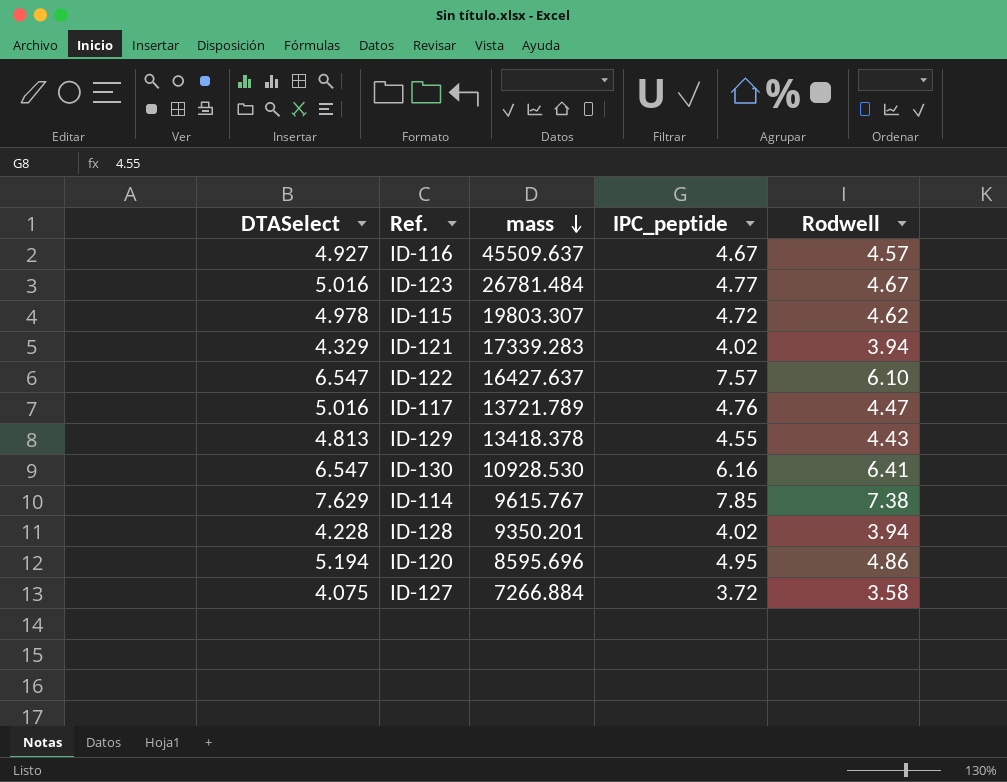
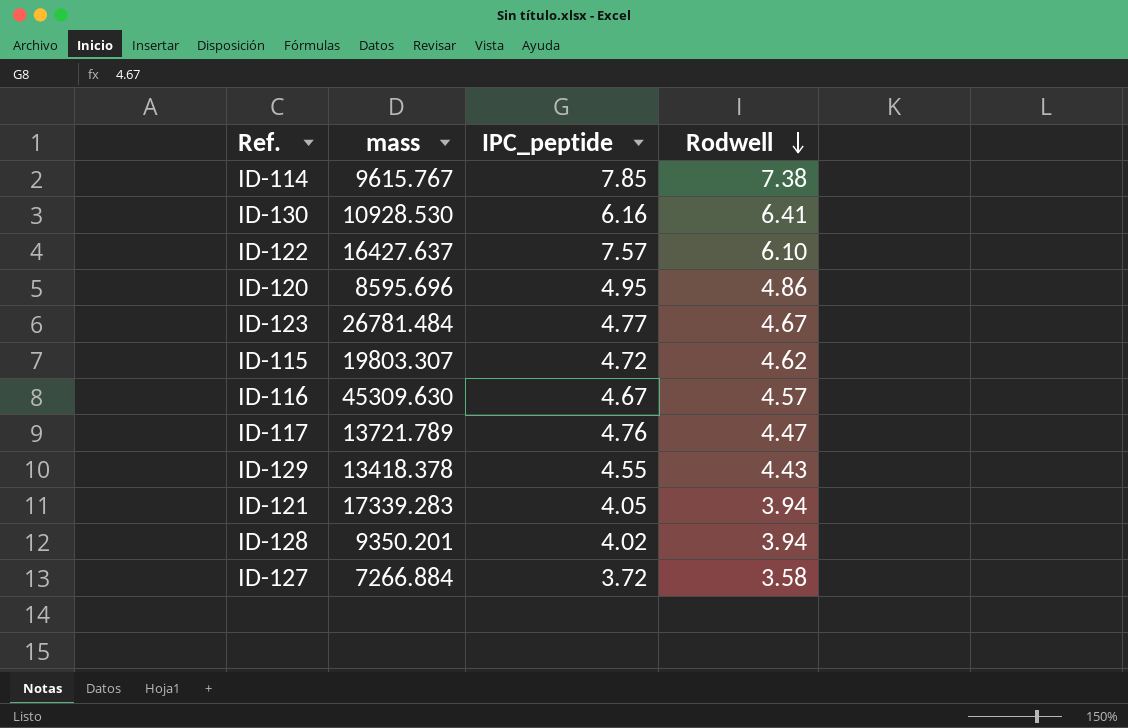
row order: mass descending -> Rodwell descending
column DTASelect | position: 1 -> none
ID-116 | mass: 45509.637 -> 45309.630
ID-121 | IPC_peptide: 4.02 -> 4.05

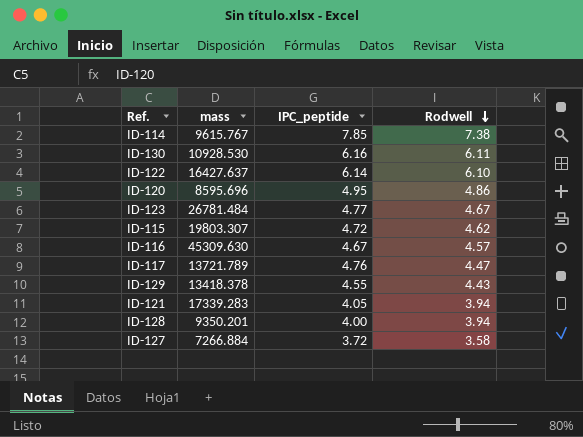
ID-130 | Rodwell: 6.41 -> 6.11
ID-122 | IPC_peptide: 7.57 -> 6.14
ID-128 | IPC_peptide: 4.02 -> 4.00

